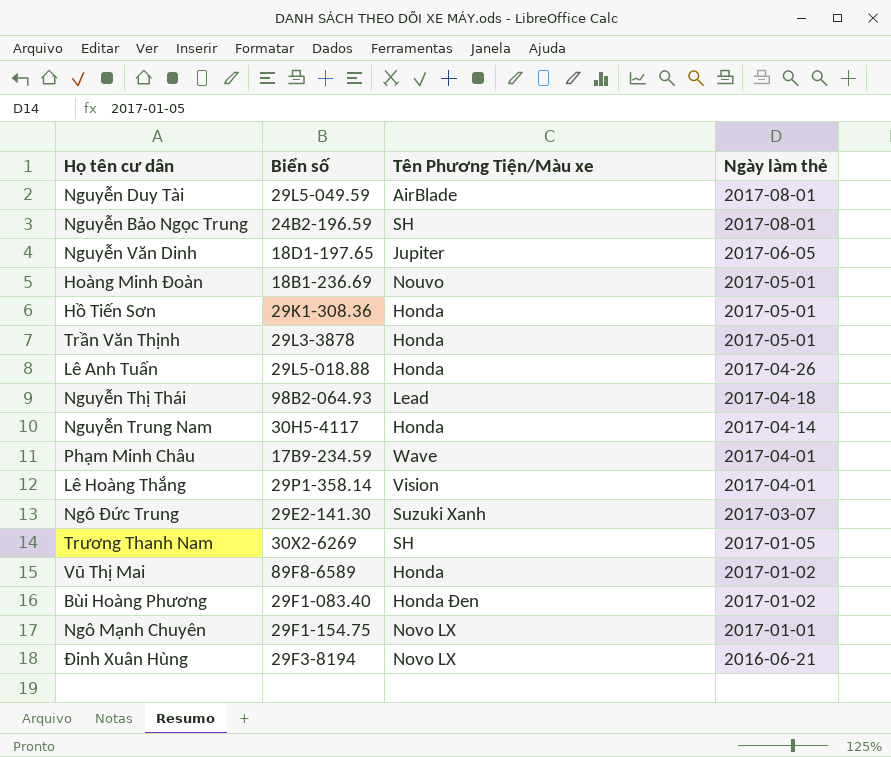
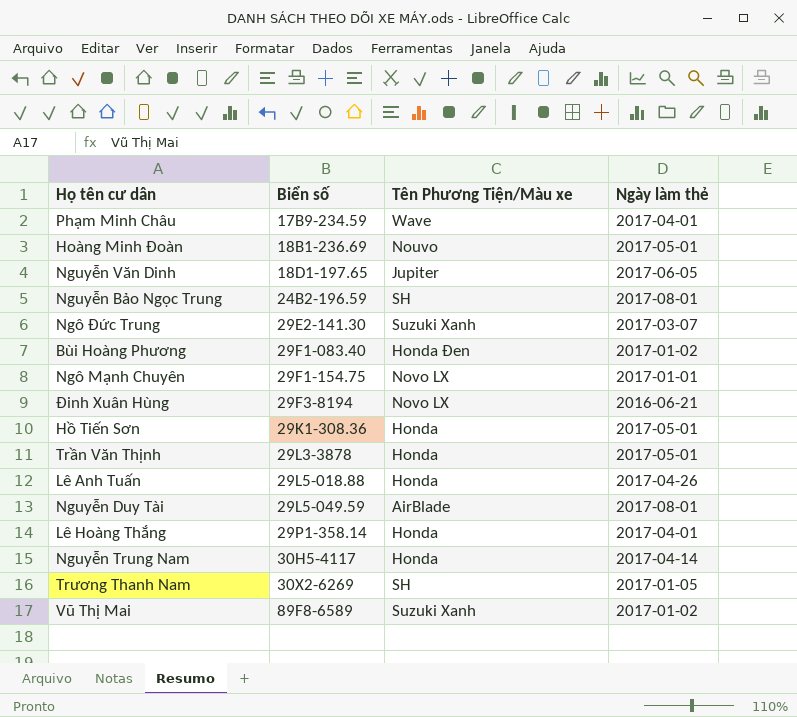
row order: Ngày làm thẻ descending -> Biển số ascending
row Nguyễn Thị Thái: 98B2-064.93 | Lead | 2017-04-18 -> none
Lê Hoàng Thắng | Tên Phương Tiện/Màu xe: Vision -> Honda
Vũ Thị Mai | Tên Phương Tiện/Màu xe: Honda -> Suzuki Xanh

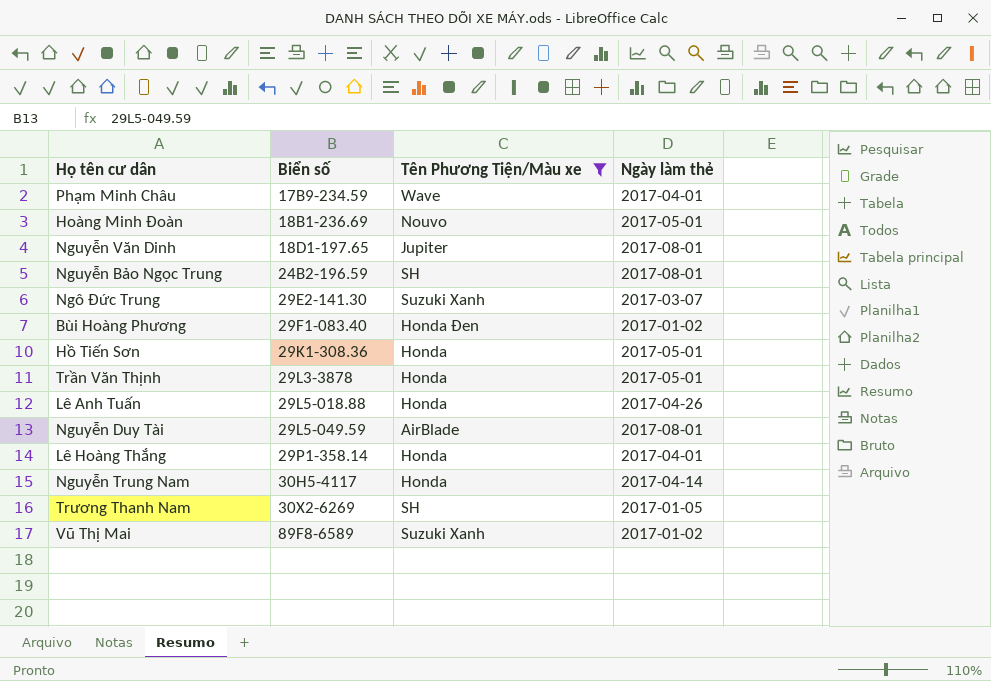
filter: none -> Tên Phương Tiện/Màu xe != Novo LX
Nguyễn Văn Dinh | Ngày làm thẻ: 2017-06-05 -> 2017-08-01

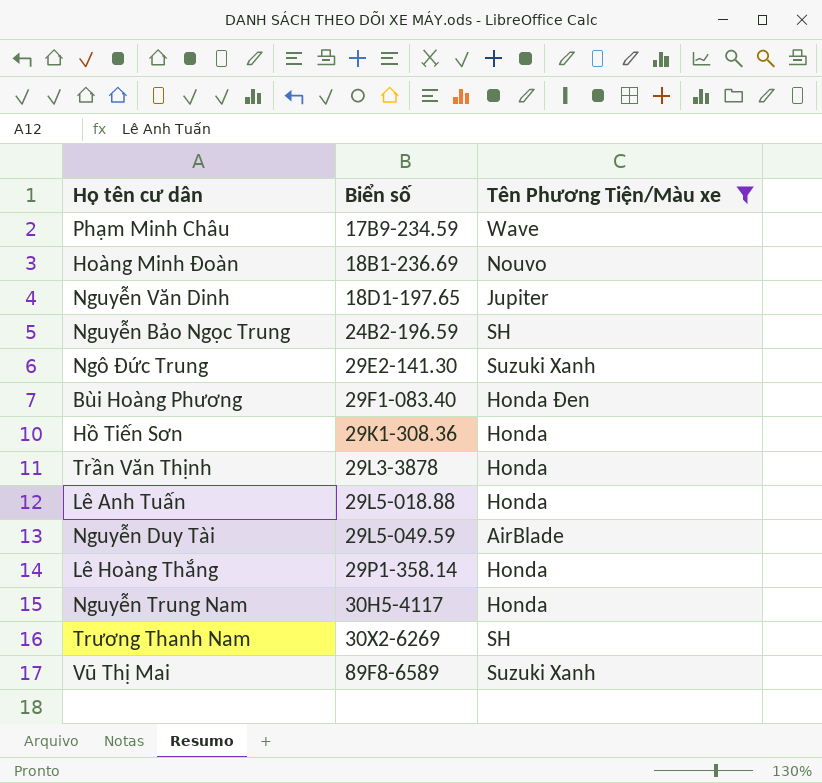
column Ngày làm thẻ | position: 4 -> none

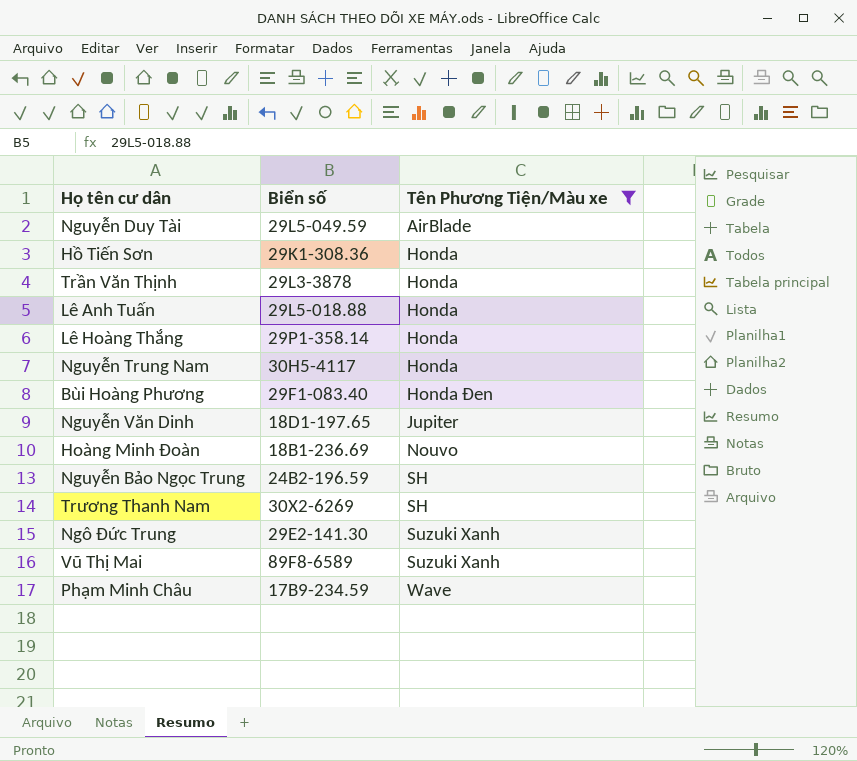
row order: Biển số ascending -> Tên Phương Tiện/Màu xe ascending

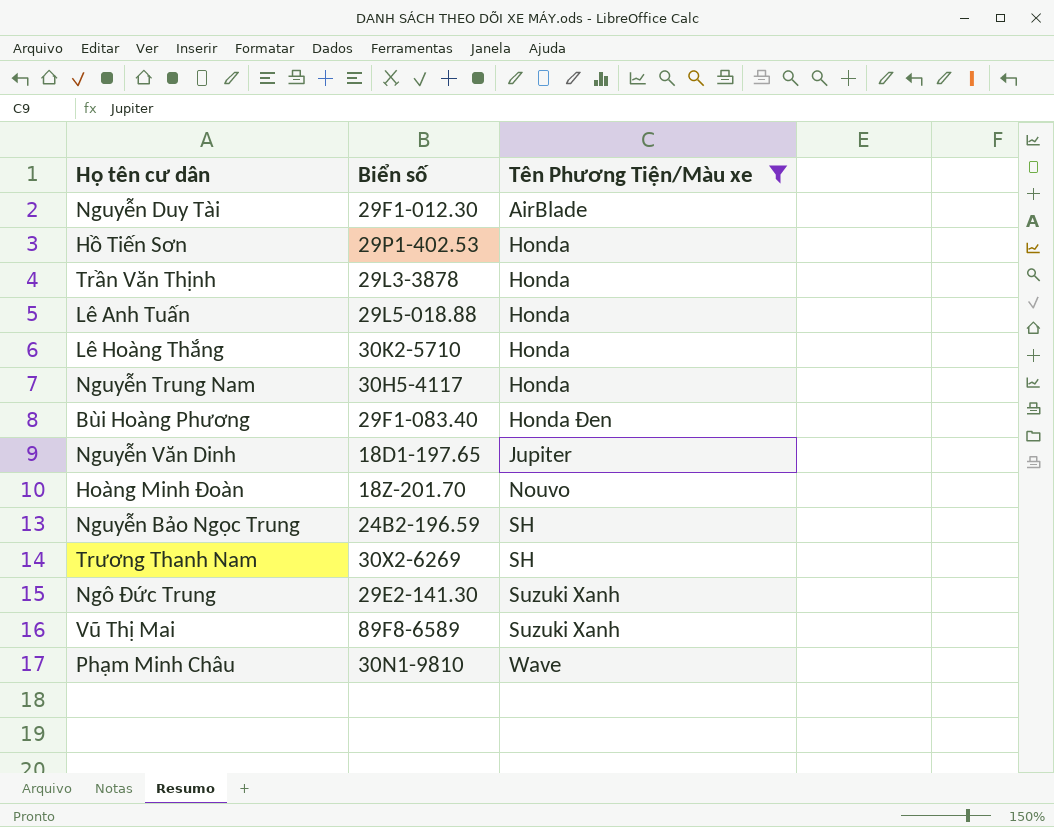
Nguyễn Duy Tài | Biển số: 29L5-049.59 -> 29F1-012.30
Hồ Tiến Sơn | Biển số: 29K1-308.36 -> 29P1-402.53
Lê Hoàng Thắng | Biển số: 29P1-358.14 -> 30K2-5710
Hoàng Minh Đoàn | Biển số: 18B1-236.69 -> 18Z-201.70
Phạm Minh Châu | Biển số: 17B9-234.59 -> 30N1-9810

